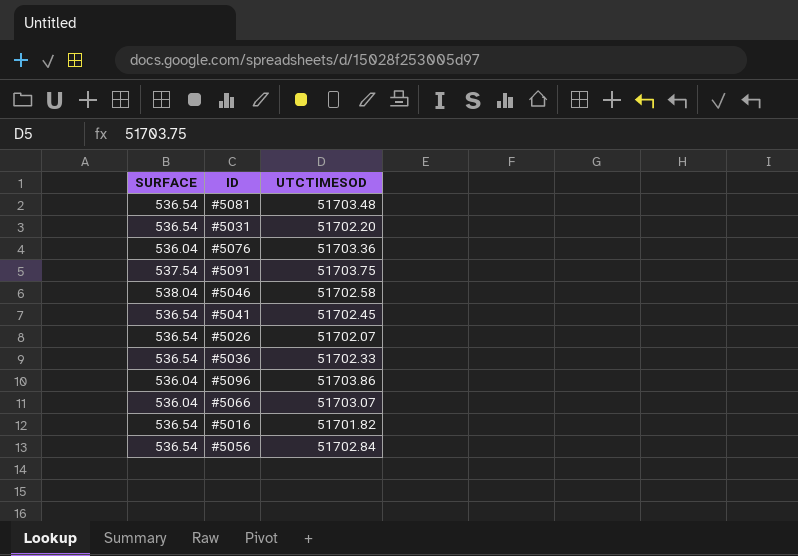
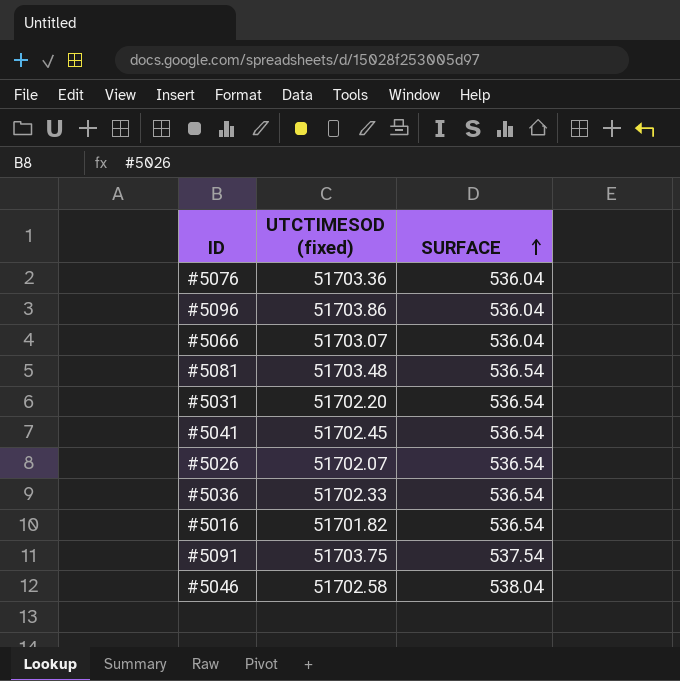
row order: none -> SURFACE ascending
column name: UTCTIMESOD -> UTCTIMESOD (fixed)
column SURFACE | position: 1 -> 3
row #5056: 536.54 | 51702.84 -> none

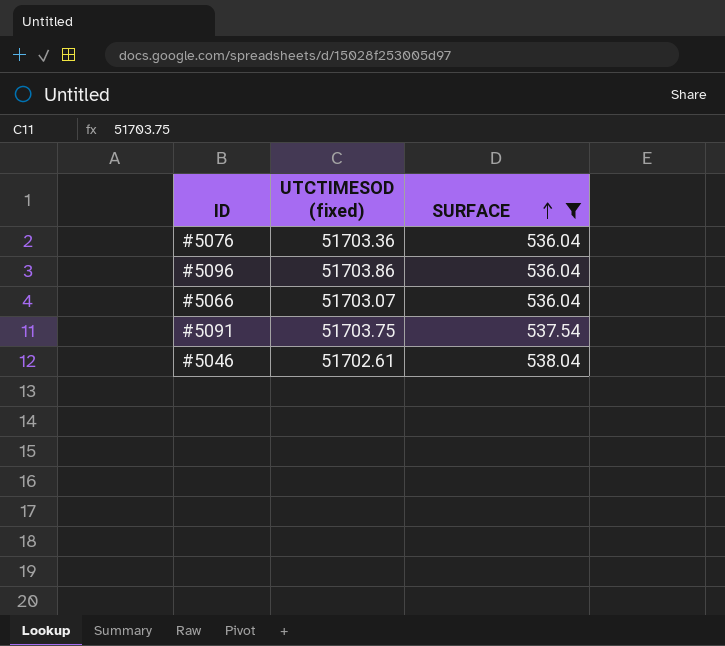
filter: none -> SURFACE != 536.54
#5046 | UTCTIMESOD (fixed): 51702.58 -> 51702.61

